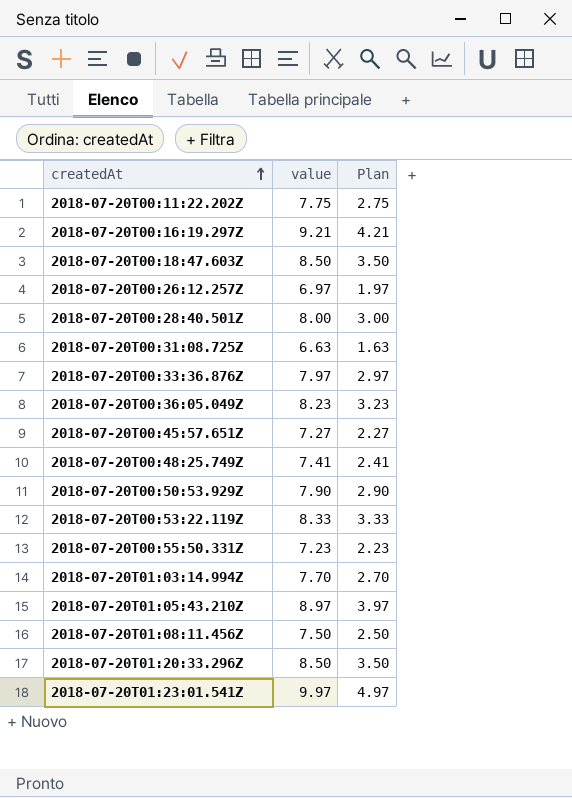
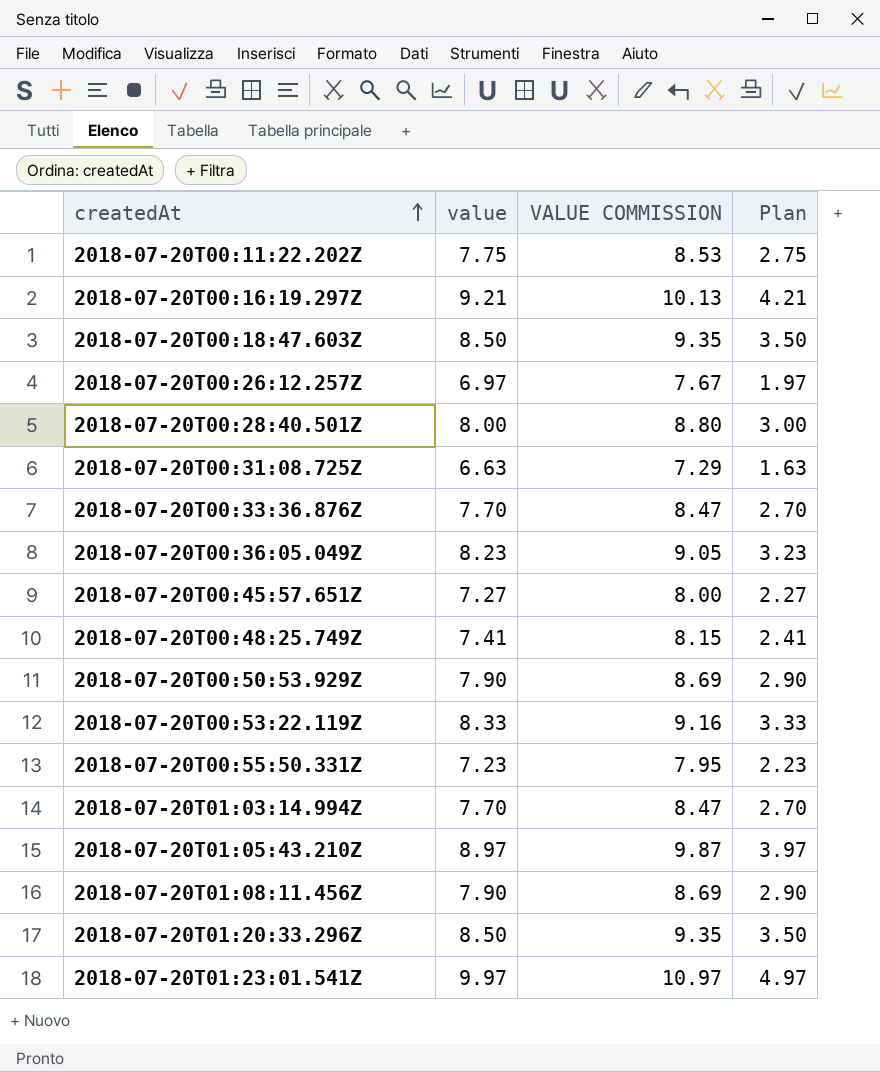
column VALUE COMMISSION | formula: none -> [value] * 1.1
2018-07-20T00:33:36.876Z | value: 7.97 -> 7.70
2018-07-20T00:33:36.876Z | Plan: 2.97 -> 2.70
2018-07-20T01:08:11.456Z | value: 7.50 -> 7.90
2018-07-20T01:08:11.456Z | Plan: 2.50 -> 2.90

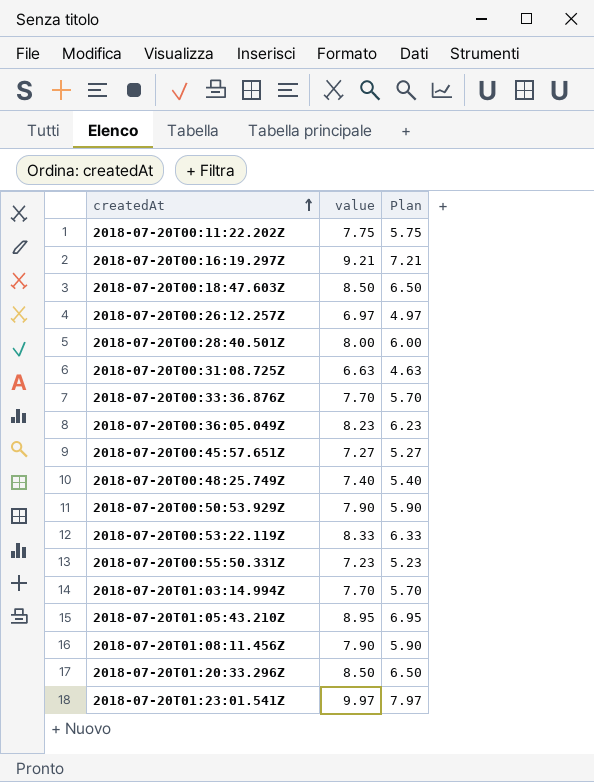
column VALUE COMMISSION | formula: [value] * 1.1 -> none
column Plan | formula: [value] - 5 -> [value] - 2
2018-07-20T00:48:25.749Z | value: 7.41 -> 7.40
2018-07-20T01:05:43.210Z | value: 8.97 -> 8.95

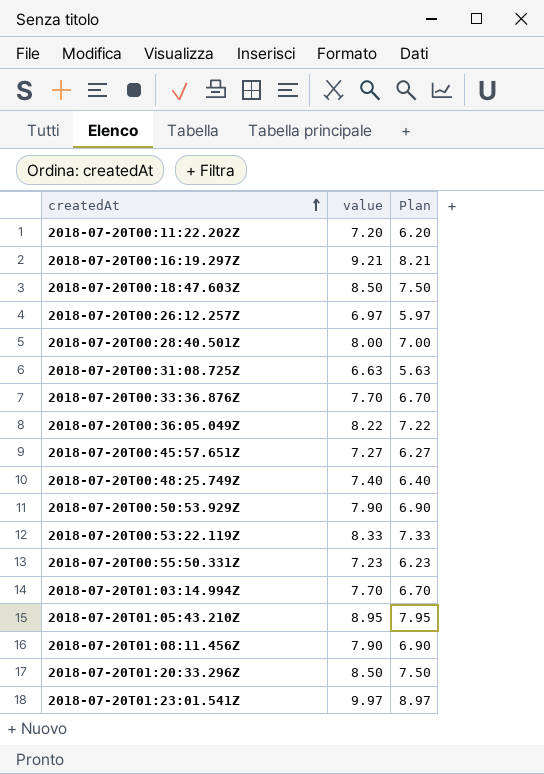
column Plan | formula: [value] - 2 -> [value] - 1
2018-07-20T00:11:22.202Z | value: 7.75 -> 7.20
2018-07-20T00:36:05.049Z | value: 8.23 -> 8.22

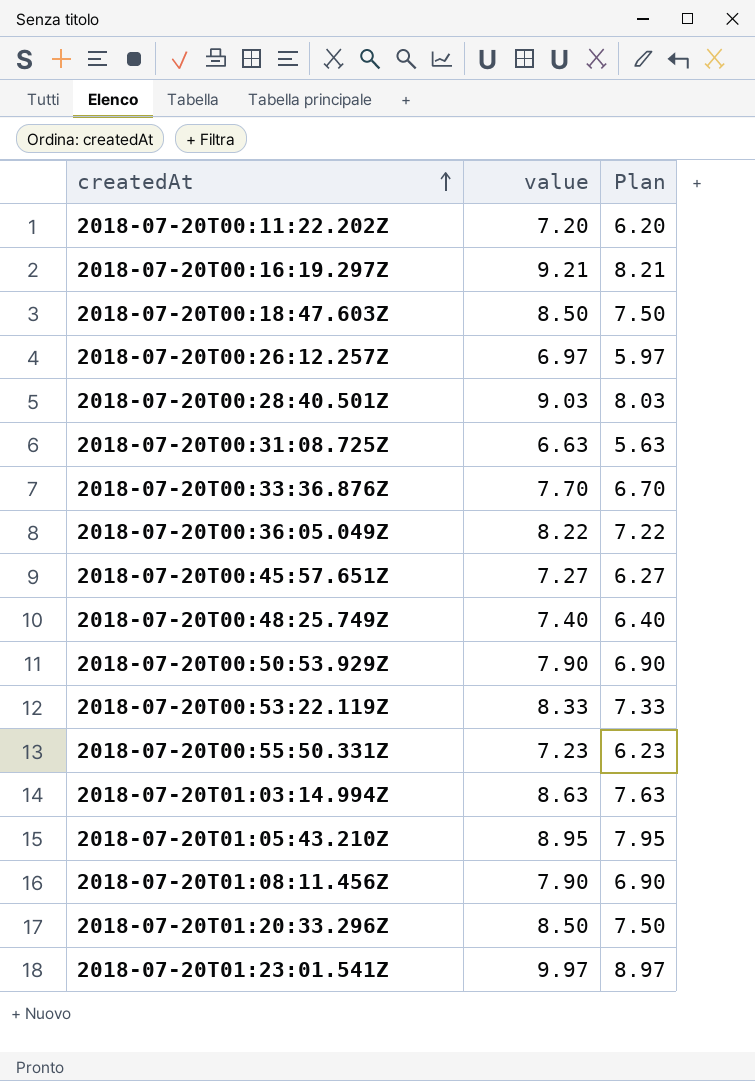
2018-07-20T00:28:40.501Z | value: 8.00 -> 9.03
2018-07-20T00:28:40.501Z | Plan: 7.00 -> 8.03
2018-07-20T01:03:14.994Z | value: 7.70 -> 8.63
2018-07-20T01:03:14.994Z | Plan: 6.70 -> 7.63

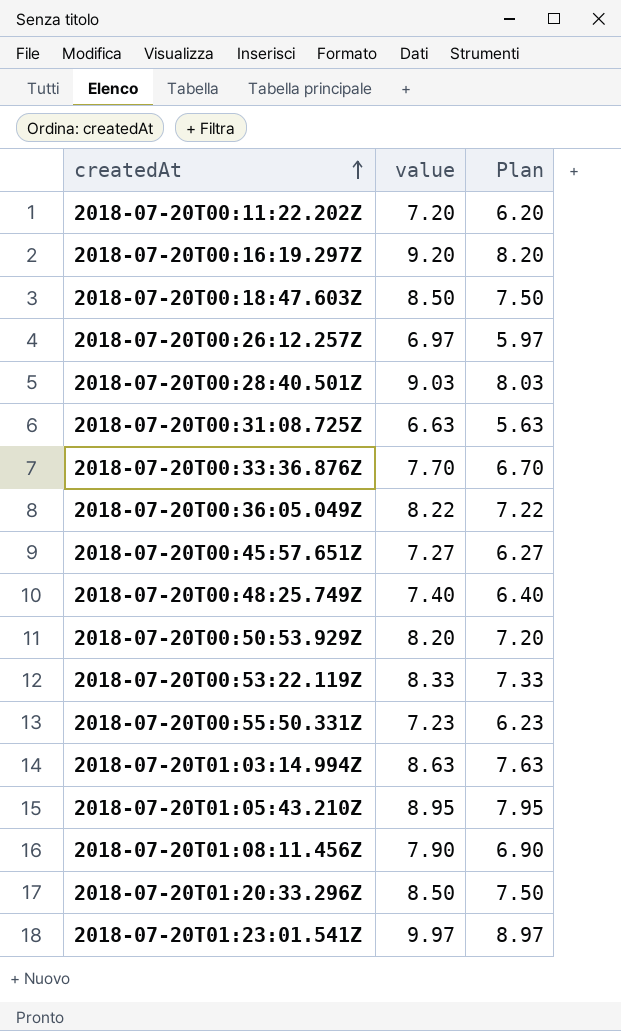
2018-07-20T00:16:19.297Z | value: 9.21 -> 9.20
2018-07-20T00:16:19.297Z | Plan: 8.21 -> 8.20
2018-07-20T00:50:53.929Z | value: 7.90 -> 8.20
2018-07-20T00:50:53.929Z | Plan: 6.90 -> 7.20

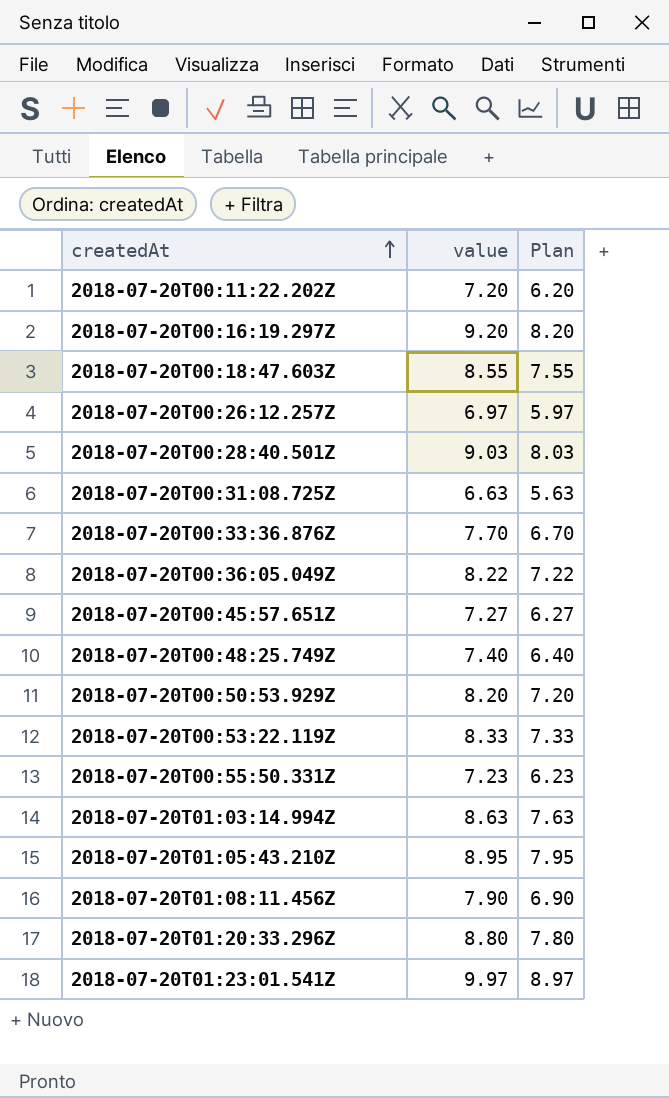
2018-07-20T00:18:47.603Z | value: 8.50 -> 8.55
2018-07-20T00:18:47.603Z | Plan: 7.50 -> 7.55
2018-07-20T01:20:33.296Z | value: 8.50 -> 8.80
2018-07-20T01:20:33.296Z | Plan: 7.50 -> 7.80

